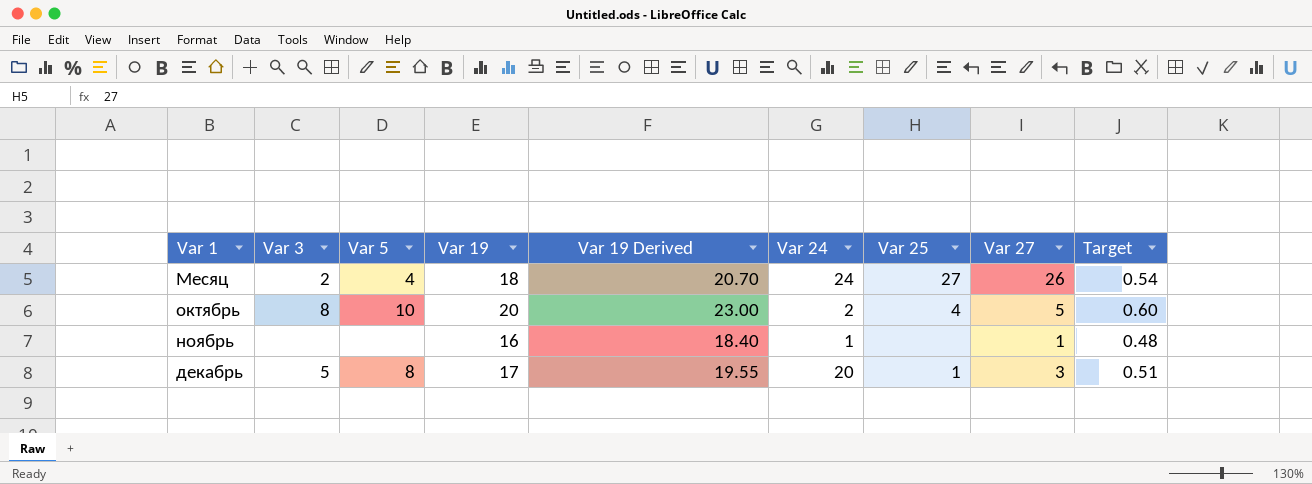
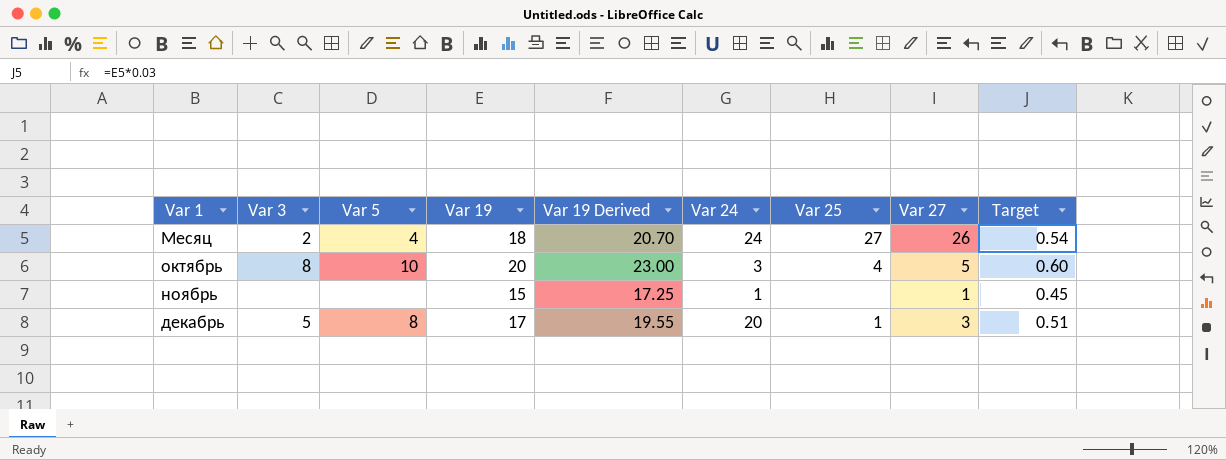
октябрь | Var 24: 2 -> 3
ноябрь | Var 19: 16 -> 15
ноябрь | Var 19 Derived: 18.40 -> 17.25
ноябрь | Target: 0.48 -> 0.45

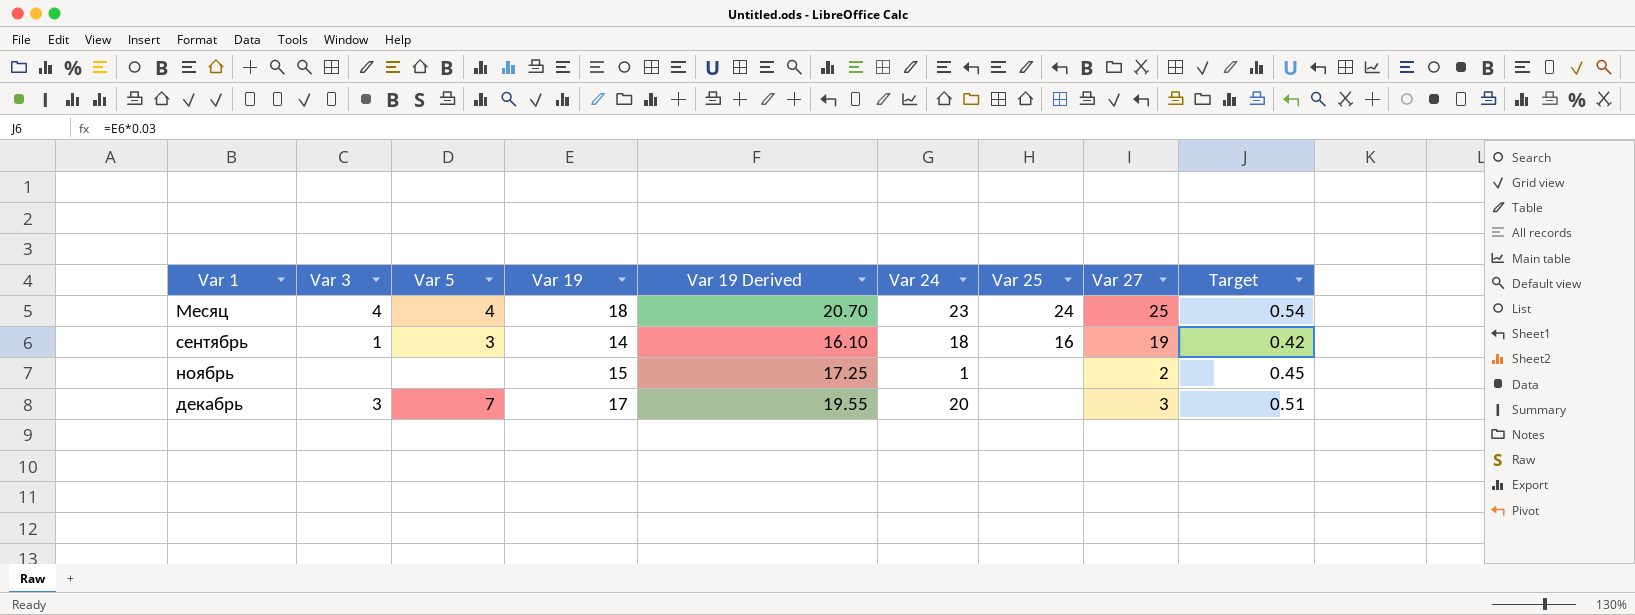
row октябрь: 8 | 10 | 20 | 23.00 | 3 | 4 | 5 | 0.60 -> none
Месяц | Var 3: 2 -> 4
Месяц | Var 24: 24 -> 23
Месяц | Var 25: 27 -> 24
Месяц | Var 27: 26 -> 25
row сентябрь: none -> 1 | 3 | 14 | 16.10 | 18 | 16 | 19 | 0.42
ноябрь | Var 27: 1 -> 2
декабрь | Var 3: 5 -> 3
декабрь | Var 5: 8 -> 7
декабрь | Var 25: 1 -> none

